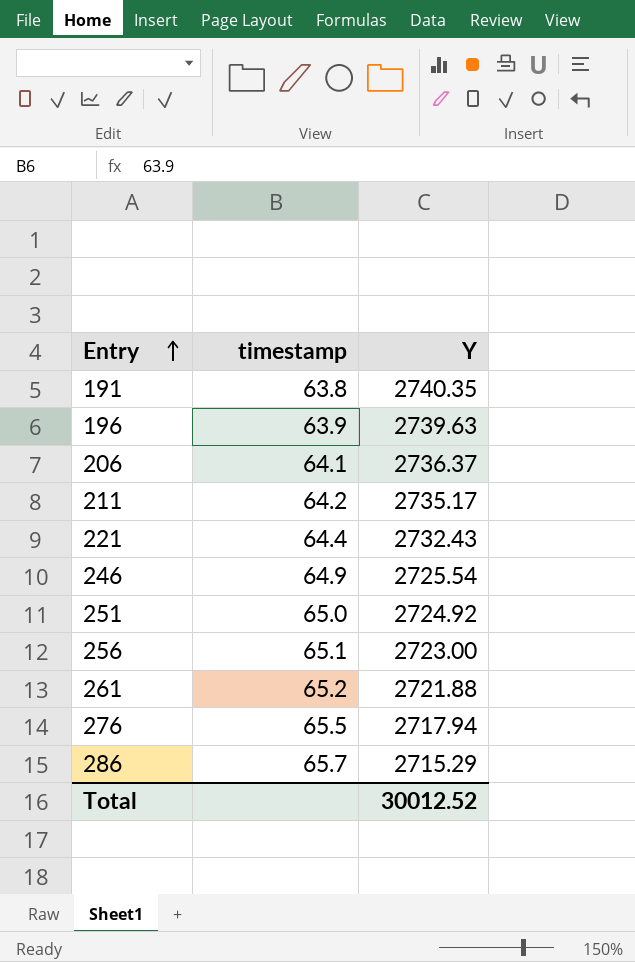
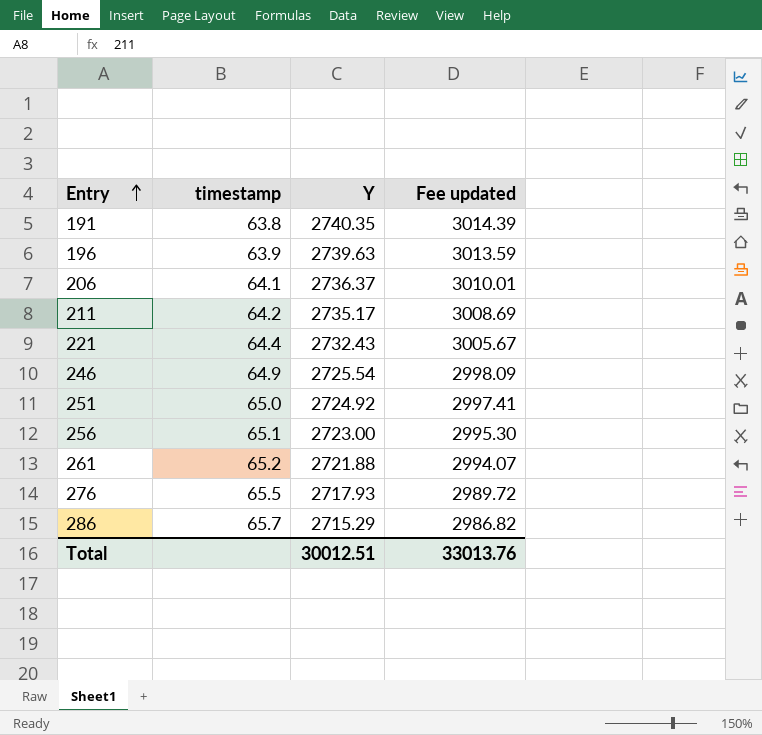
column Fee updated | formula: none -> [Y] * 1.1
276 | Y: 2717.94 -> 2717.93
Total | Y: 30012.52 -> 30012.51

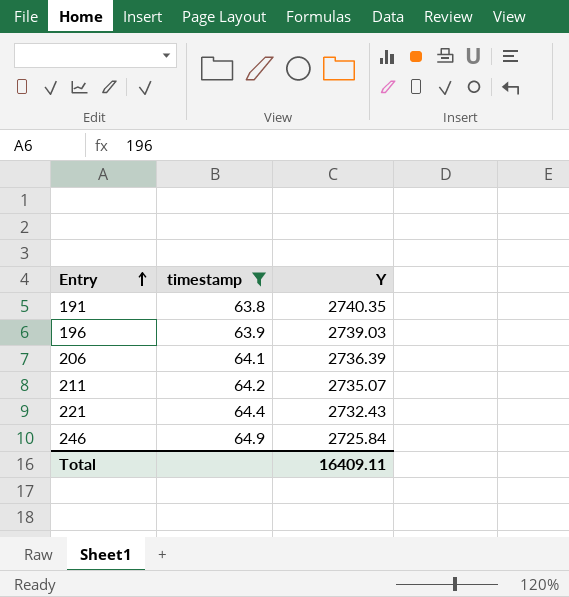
filter: none -> timestamp <= 64.9
column Fee updated | formula: [Y] * 1.1 -> none
196 | Y: 2739.63 -> 2739.03
206 | Y: 2736.37 -> 2736.39
211 | Y: 2735.17 -> 2735.07
246 | Y: 2725.54 -> 2725.84
Total | Y: 30012.51 -> 16409.11

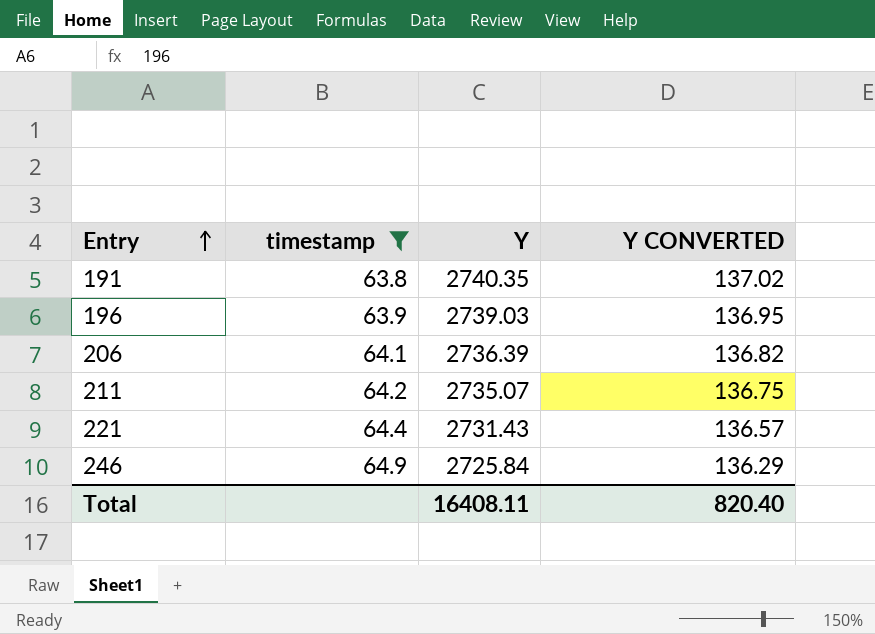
column Y CONVERTED | formula: none -> [Y] * 0.05
221 | Y: 2732.43 -> 2731.43
Total | Y: 16409.11 -> 16408.11

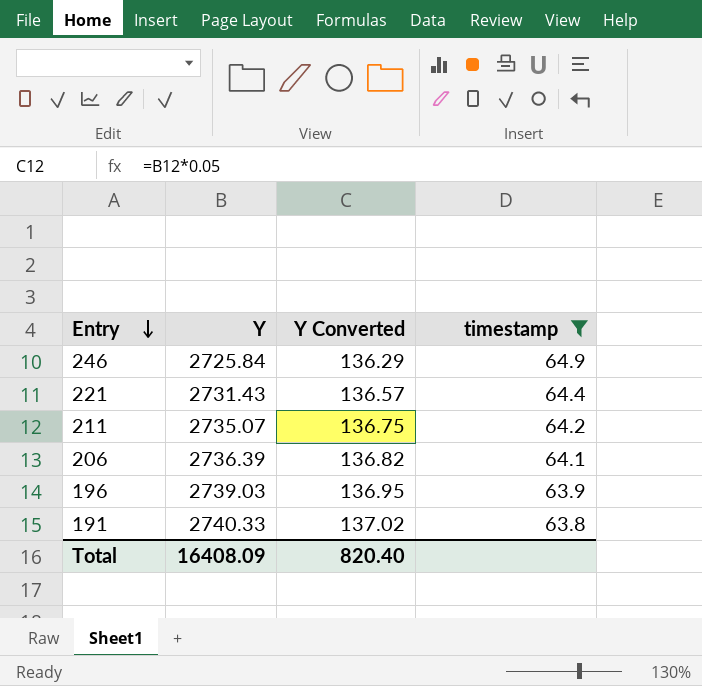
row order: Entry ascending -> Entry descending
column name: Y CONVERTED -> Y Converted
column timestamp | position: 2 -> 4
191 | Y: 2740.35 -> 2740.33
Total | Y: 16408.11 -> 16408.09

